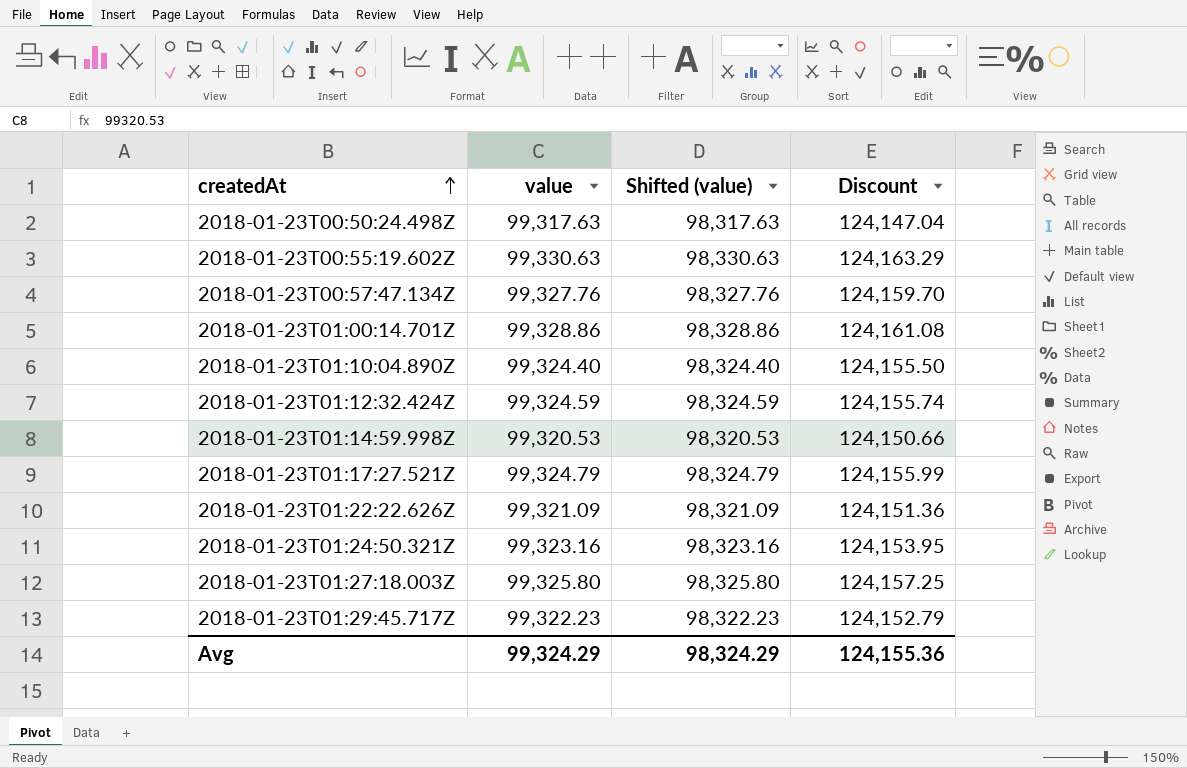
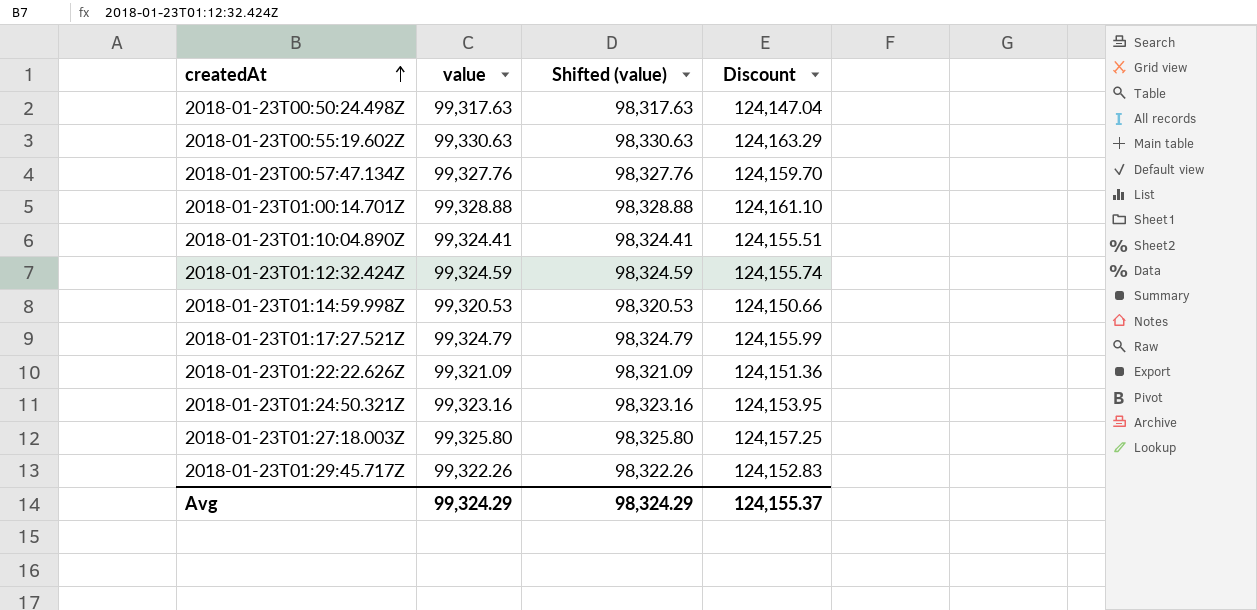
2018-01-23T01:00:14.701Z | value: 99,328.86 -> 99,328.88
2018-01-23T01:00:14.701Z | Shifted (value): 98,328.86 -> 98,328.88
2018-01-23T01:00:14.701Z | Discount: 124,161.08 -> 124,161.10
2018-01-23T01:10:04.890Z | value: 99,324.40 -> 99,324.41
2018-01-23T01:10:04.890Z | Shifted (value): 98,324.40 -> 98,324.41
2018-01-23T01:10:04.890Z | Discount: 124,155.50 -> 124,155.51
2018-01-23T01:29:45.717Z | value: 99,322.23 -> 99,322.26
2018-01-23T01:29:45.717Z | Shifted (value): 98,322.23 -> 98,322.26
2018-01-23T01:29:45.717Z | Discount: 124,152.79 -> 124,152.83
Avg | Discount: 124,155.36 -> 124,155.37

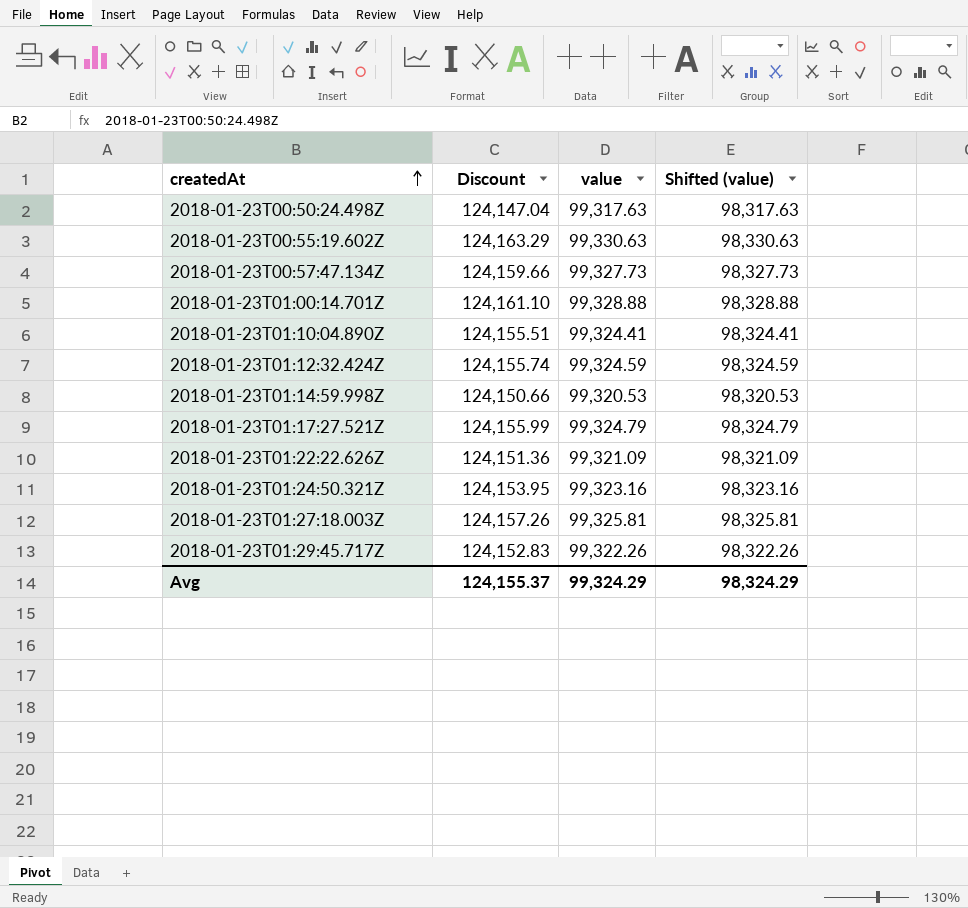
column Discount | position: 4 -> 2
2018-01-23T00:57:47.134Z | Discount: 124,159.70 -> 124,159.66
2018-01-23T00:57:47.134Z | value: 99,327.76 -> 99,327.73
2018-01-23T00:57:47.134Z | Shifted (value): 98,327.76 -> 98,327.73
2018-01-23T01:27:18.003Z | Discount: 124,157.25 -> 124,157.26
2018-01-23T01:27:18.003Z | value: 99,325.80 -> 99,325.81
2018-01-23T01:27:18.003Z | Shifted (value): 98,325.80 -> 98,325.81

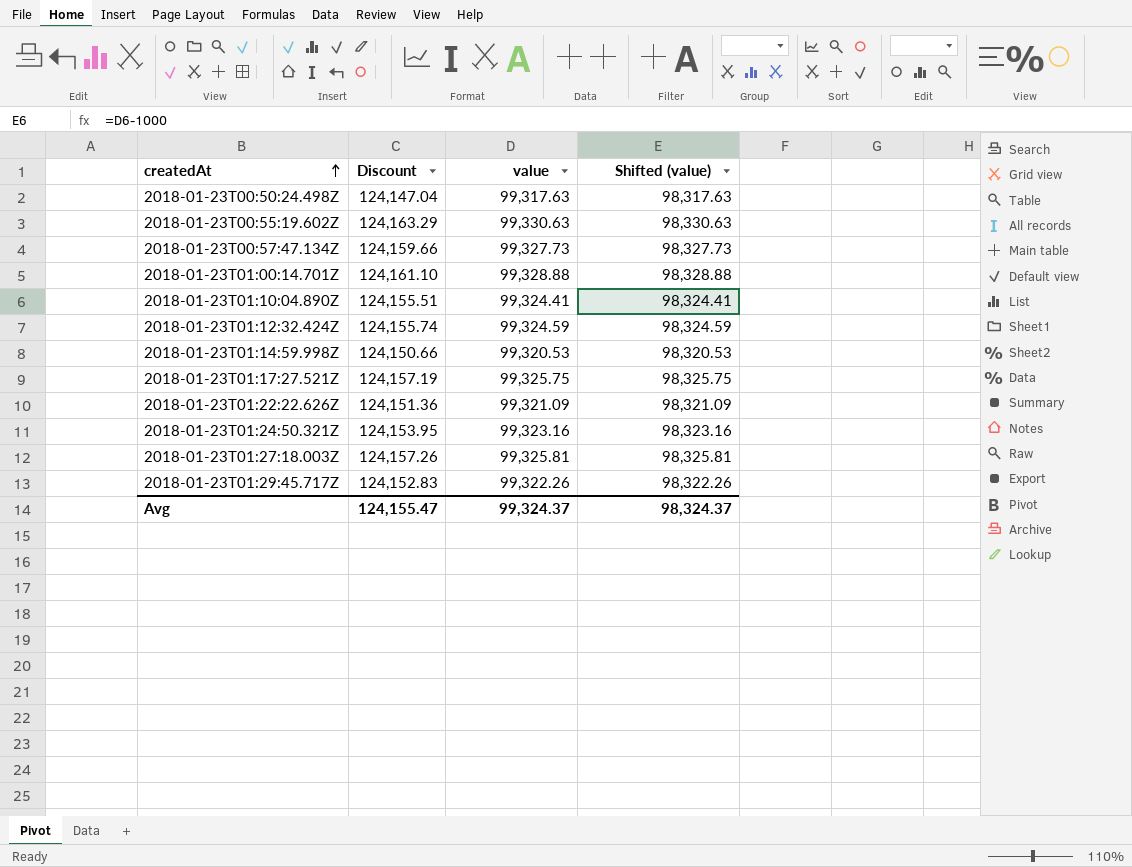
2018-01-23T01:17:27.521Z | Discount: 124,155.99 -> 124,157.19
2018-01-23T01:17:27.521Z | value: 99,324.79 -> 99,325.75
2018-01-23T01:17:27.521Z | Shifted (value): 98,324.79 -> 98,325.75
Avg | Discount: 124,155.37 -> 124,155.47
Avg | value: 99,324.29 -> 99,324.37
Avg | Shifted (value): 98,324.29 -> 98,324.37

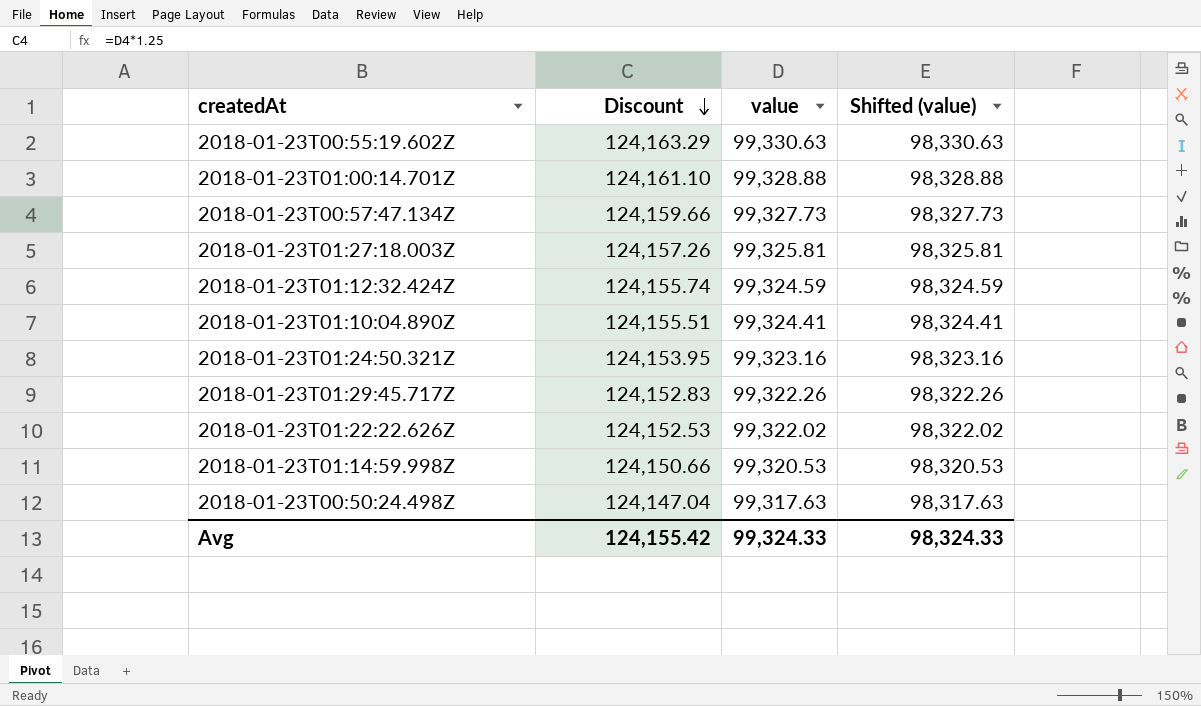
row order: createdAt ascending -> Discount descending
row 2018-01-23T01:17:27.521Z: 124,157.19 | 99,325.75 | 98,325.75 -> none
2018-01-23T01:22:22.626Z | Discount: 124,151.36 -> 124,152.53
2018-01-23T01:22:22.626Z | value: 99,321.09 -> 99,322.02
2018-01-23T01:22:22.626Z | Shifted (value): 98,321.09 -> 98,322.02
Avg | Discount: 124,155.47 -> 124,155.42
Avg | value: 99,324.37 -> 99,324.33
Avg | Shifted (value): 98,324.37 -> 98,324.33

